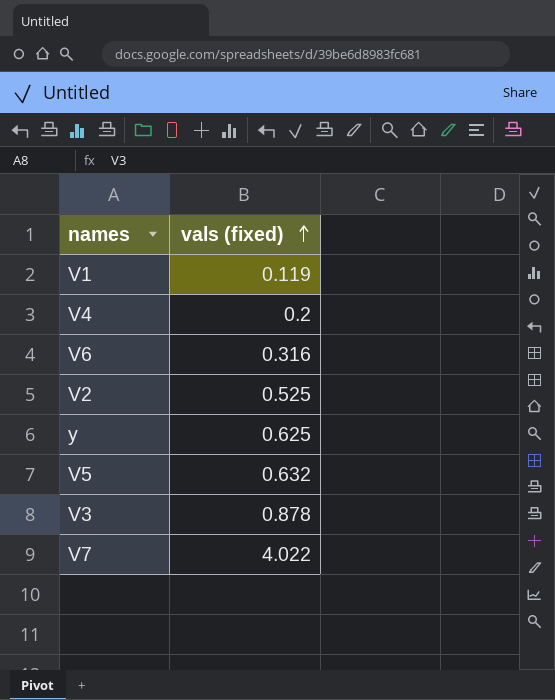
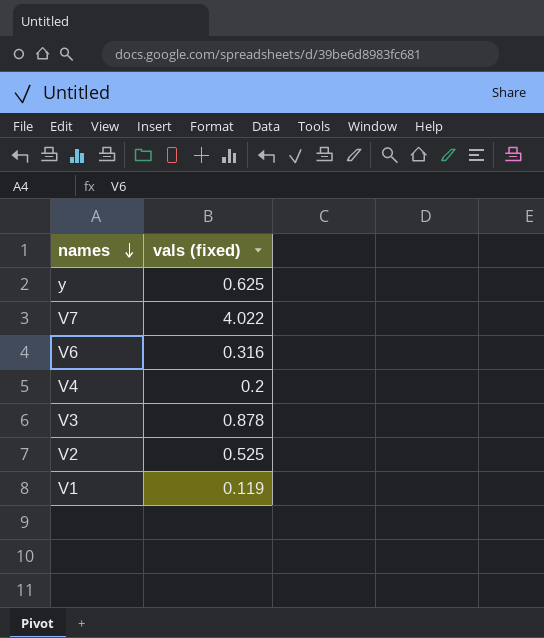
row order: vals (fixed) ascending -> names descending
row V5: 0.632 -> none

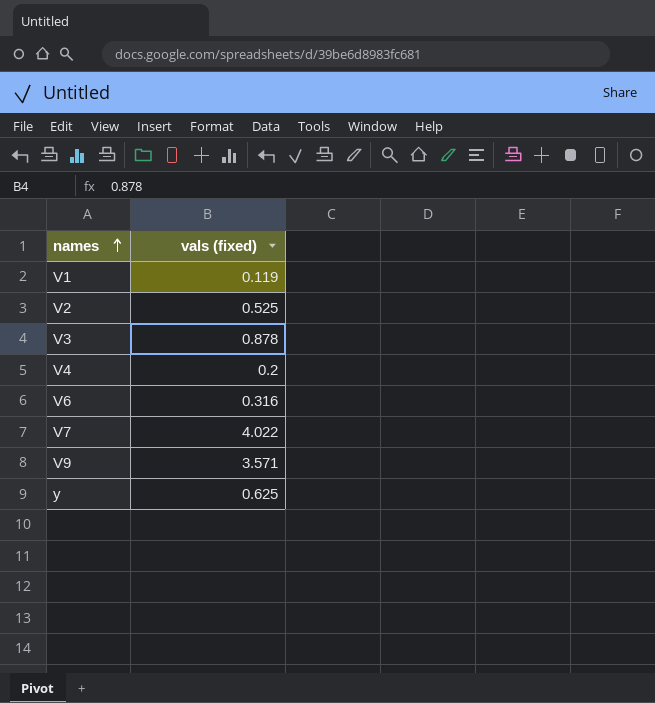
row order: names descending -> names ascending
row V9: none -> 3.571

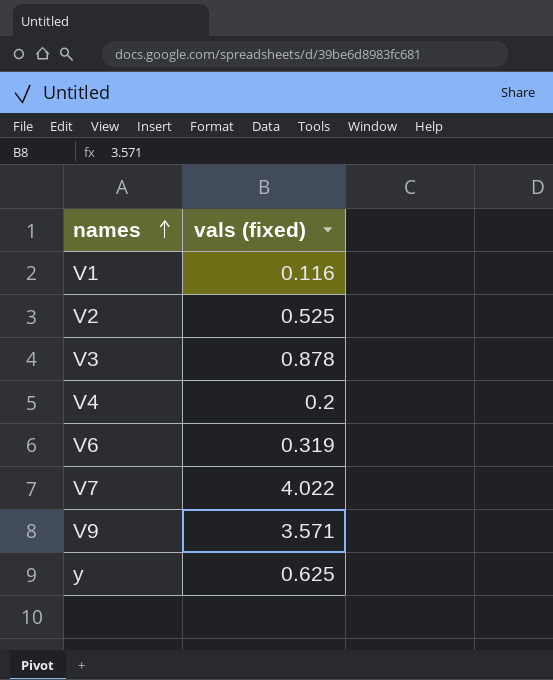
V1 | vals (fixed): 0.119 -> 0.116
V6 | vals (fixed): 0.316 -> 0.319

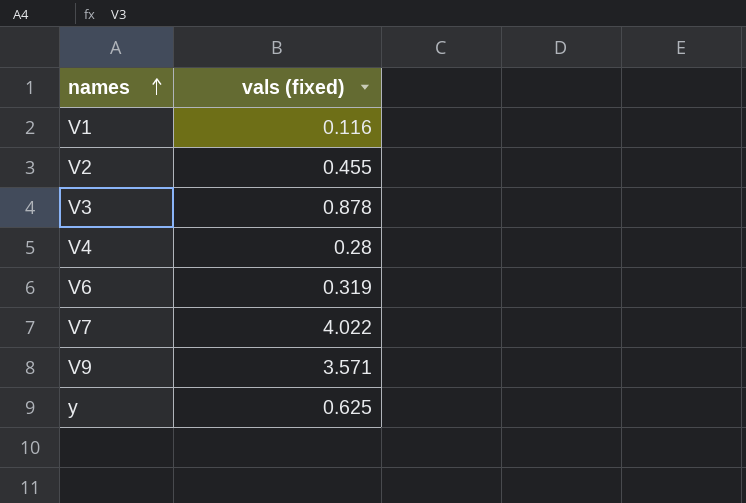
V2 | vals (fixed): 0.525 -> 0.455
V4 | vals (fixed): 0.2 -> 0.28

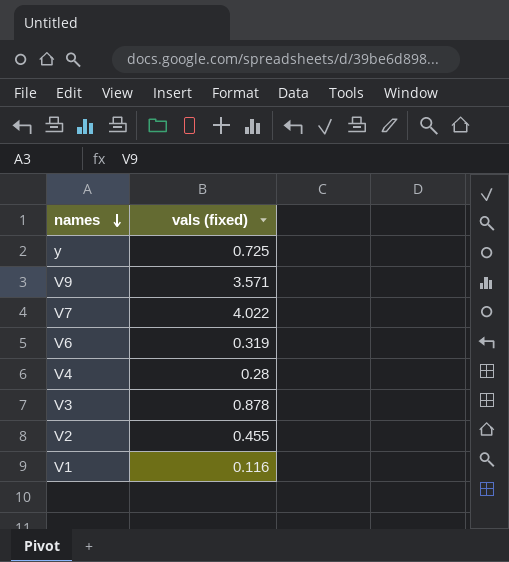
row order: names ascending -> names descending
y | vals (fixed): 0.625 -> 0.725

